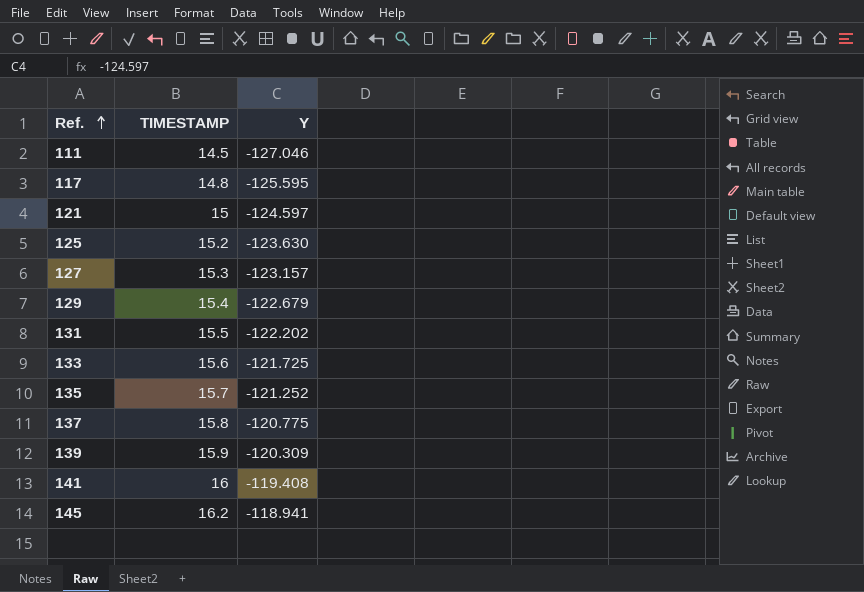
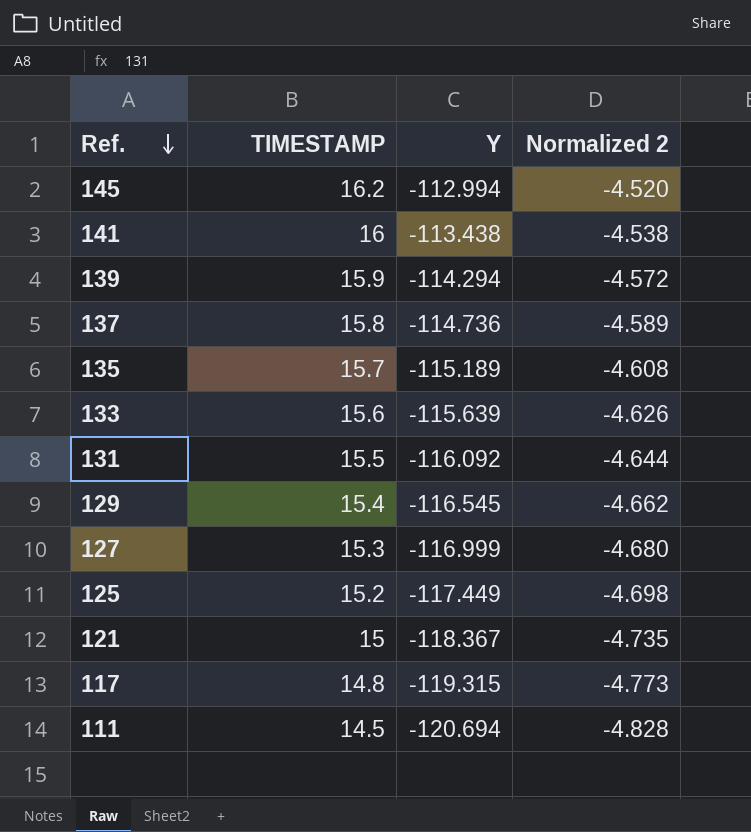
row order: Ref. ascending -> Ref. descending
column Normalized 2 | formula: none -> [Y] * 0.04
145 | Y: -118.941 -> -112.994
141 | Y: -119.408 -> -113.438
139 | Y: -120.309 -> -114.294
137 | Y: -120.775 -> -114.736
135 | Y: -121.252 -> -115.189
133 | Y: -121.725 -> -115.639
131 | Y: -122.202 -> -116.092
129 | Y: -122.679 -> -116.545
127 | Y: -123.157 -> -116.999
125 | Y: -123.630 -> -117.449
121 | Y: -124.597 -> -118.367
117 | Y: -125.595 -> -119.315
111 | Y: -127.046 -> -120.694

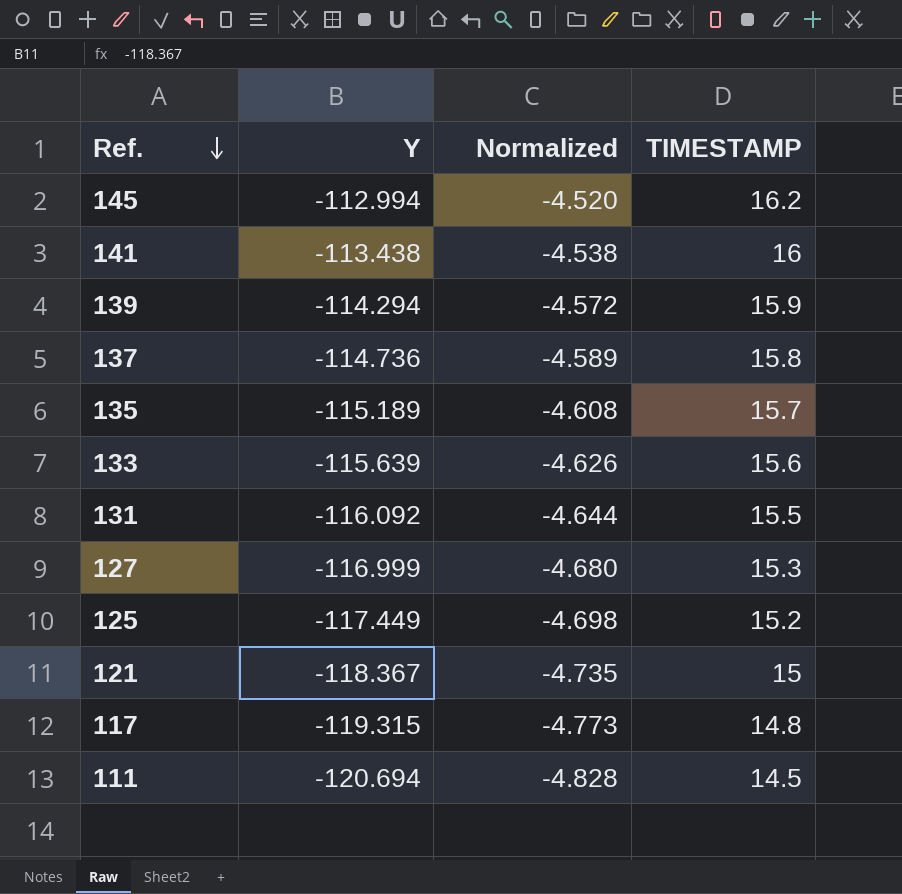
column name: Normalized 2 -> Normalized
column TIMESTAMP | position: 2 -> 4
row 129: 15.4 | -116.545 | -4.662 -> none

